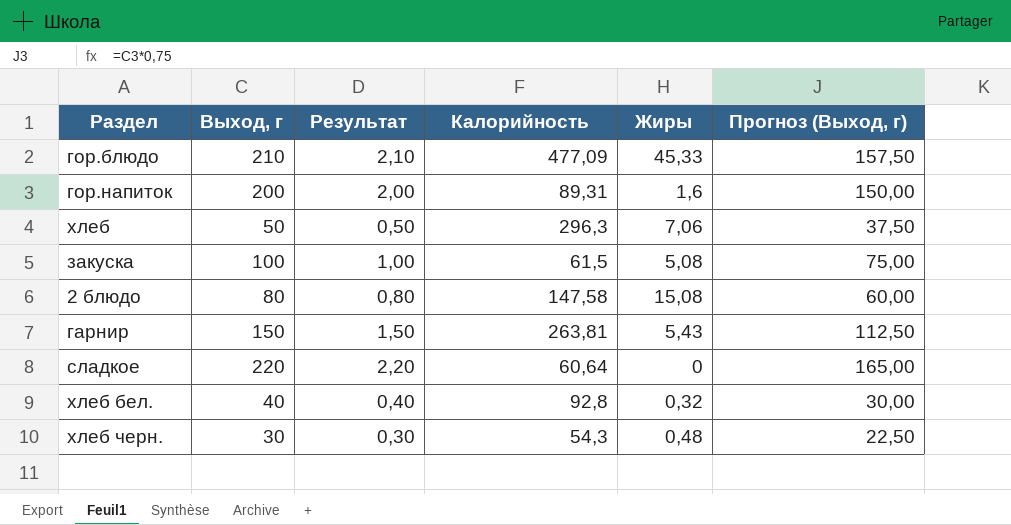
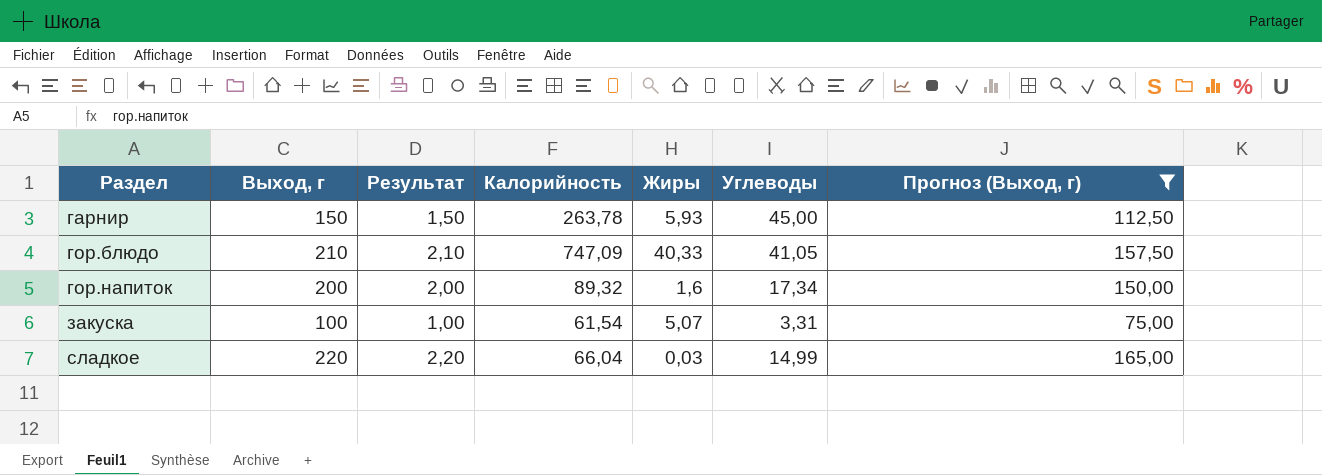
filter: none -> Прогноз (Выход, г) >= 75,00
row order: none -> Раздел ascending
column Углеводы | position: none -> 6
гарнир | Калорийность: 263,81 -> 263,78
гарнир | Жиры: 5,43 -> 5,93
гор.блюдо | Калорийность: 477,09 -> 747,09
гор.блюдо | Жиры: 45,33 -> 40,33
гор.напиток | Калорийность: 89,31 -> 89,32
закуска | Калорийность: 61,5 -> 61,54
закуска | Жиры: 5,08 -> 5,07
сладкое | Калорийность: 60,64 -> 66,04
сладкое | Жиры: 0 -> 0,03

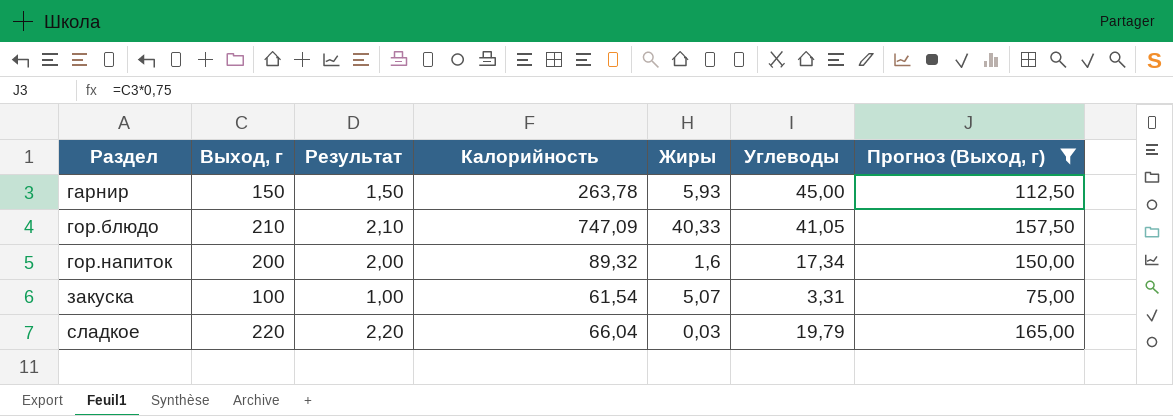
сладкое | Углеводы: 14,99 -> 19,79

